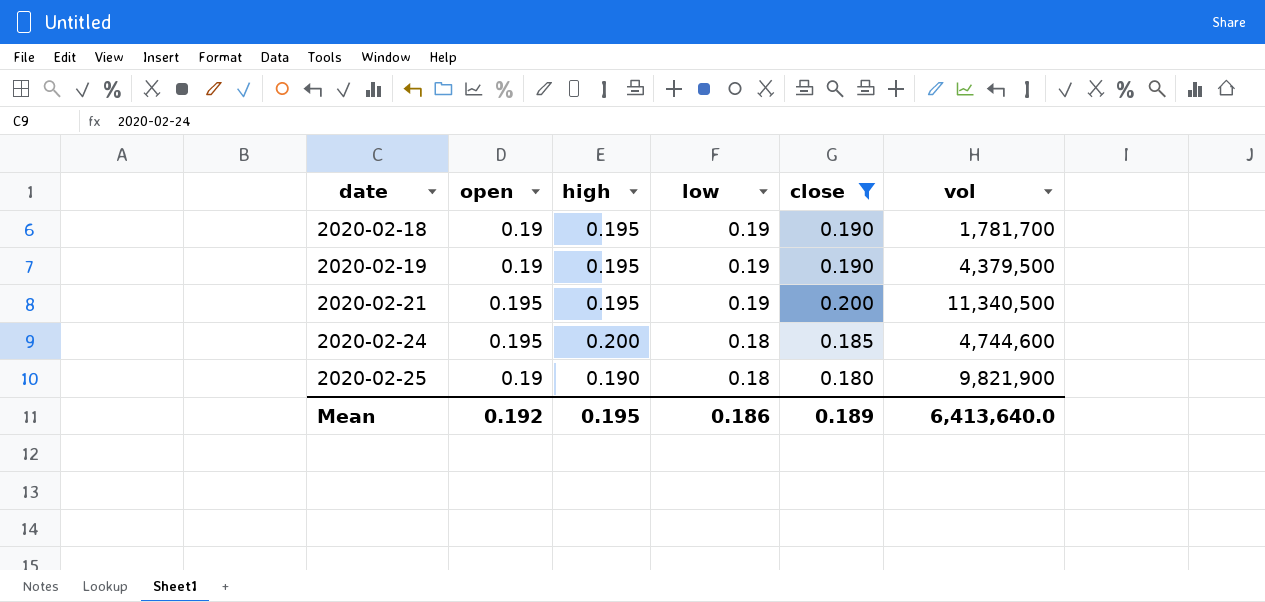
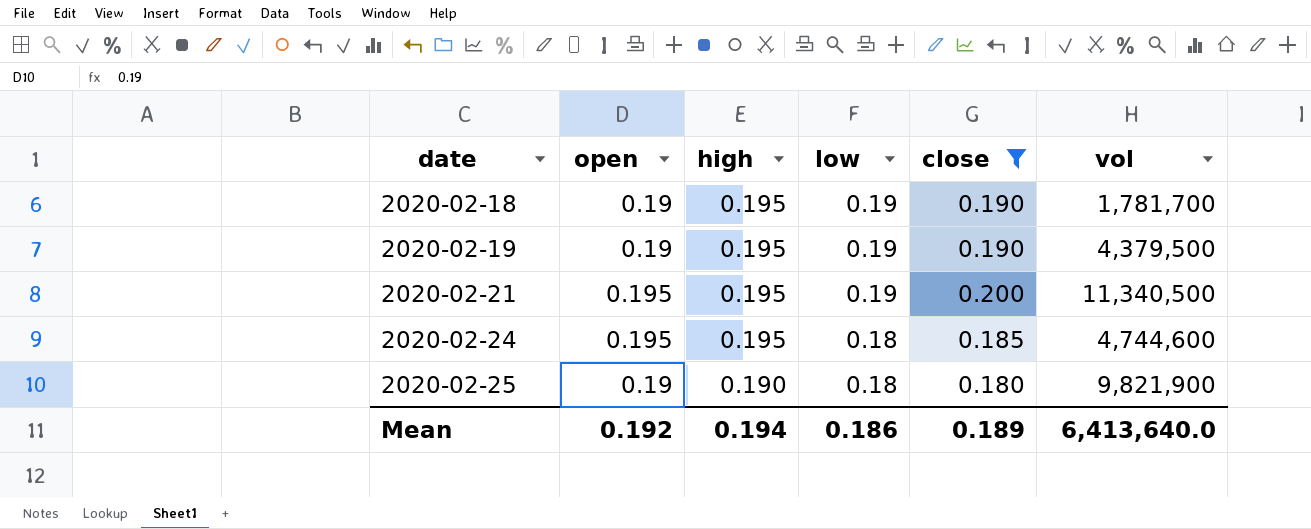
2020-02-24 | high: 0.200 -> 0.195
Mean | high: 0.195 -> 0.194

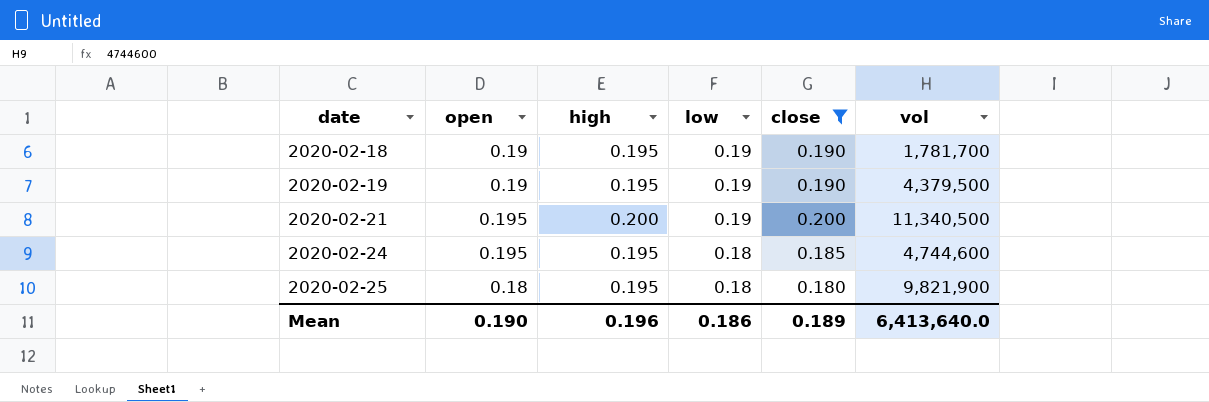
2020-02-21 | high: 0.195 -> 0.200
2020-02-25 | open: 0.19 -> 0.18
2020-02-25 | high: 0.190 -> 0.195
Mean | open: 0.192 -> 0.190
Mean | high: 0.194 -> 0.196

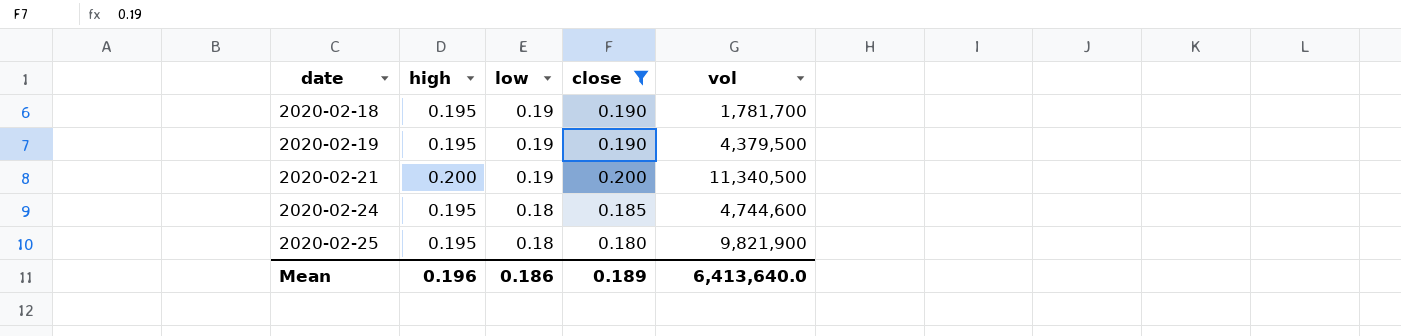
column open | position: 2 -> none

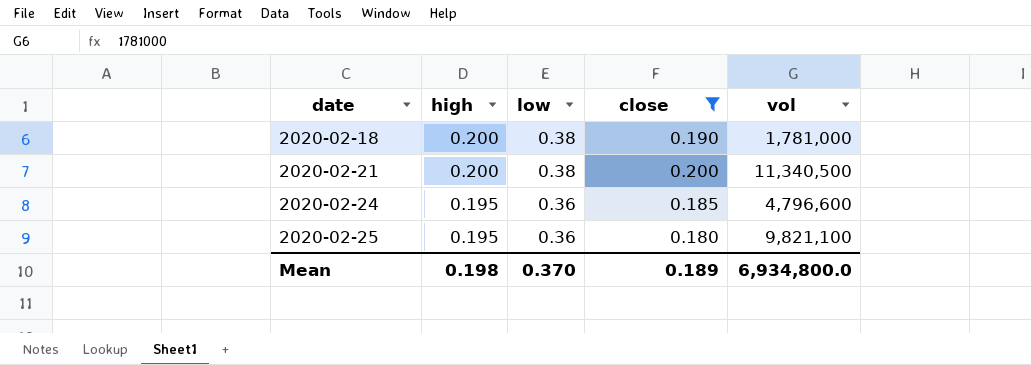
row 2020-02-19: 0.195 | 0.19 | 0.190 | 4,379,500 -> none
2020-02-18 | high: 0.195 -> 0.200
2020-02-18 | low: 0.19 -> 0.38
2020-02-18 | vol: 1,781,700 -> 1,781,000
2020-02-21 | low: 0.19 -> 0.38
2020-02-24 | low: 0.18 -> 0.36
2020-02-24 | vol: 4,744,600 -> 4,796,600
2020-02-25 | low: 0.18 -> 0.36
2020-02-25 | vol: 9,821,900 -> 9,821,100
Mean | high: 0.196 -> 0.198
Mean | low: 0.186 -> 0.370
Mean | vol: 6,413,640.0 -> 6,934,800.0

